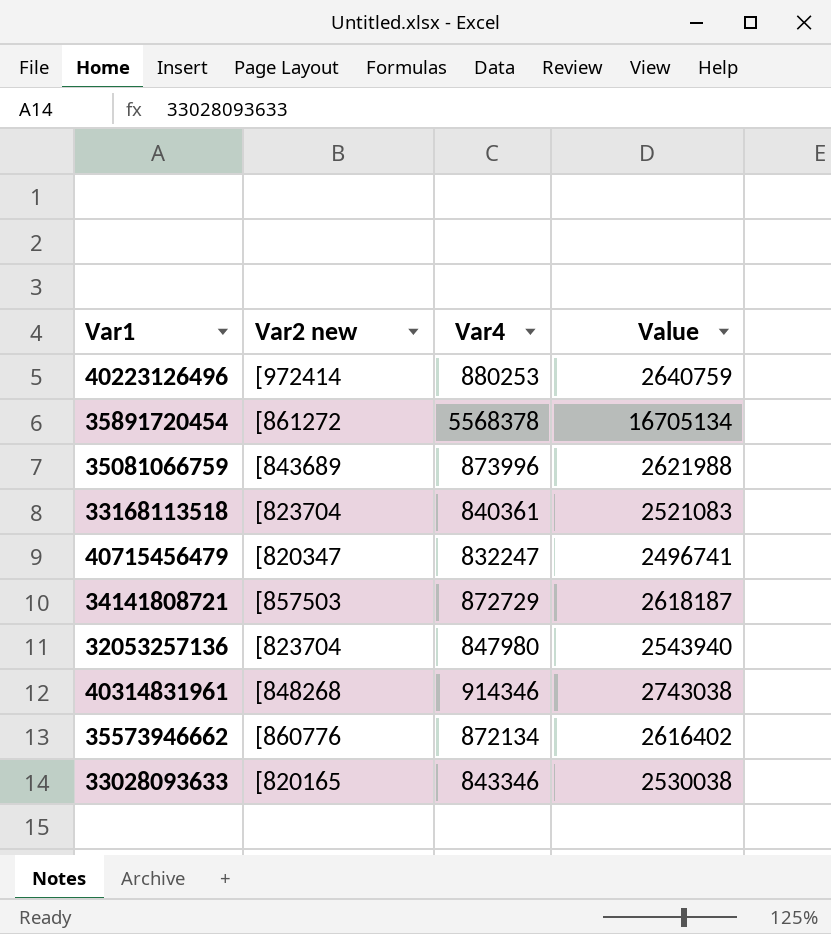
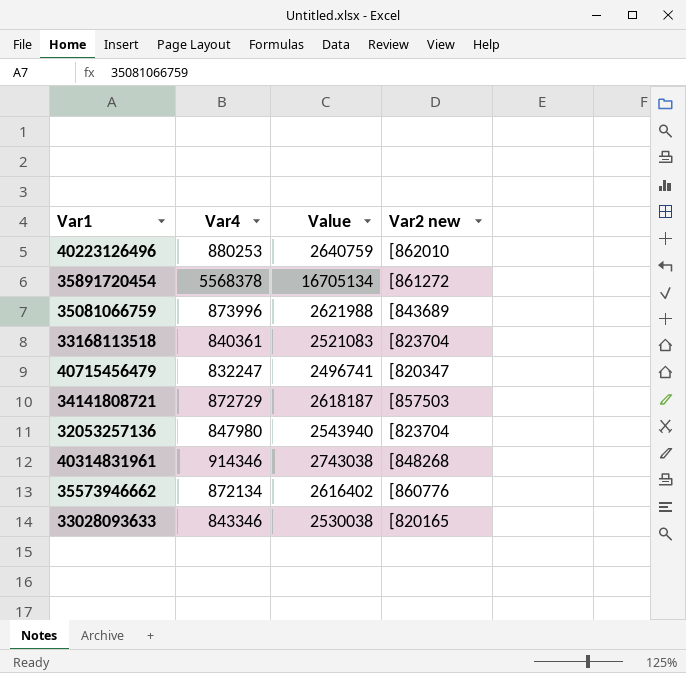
column Var2 new | position: 2 -> 4
40223126496 | Var2 new: [972414 -> [862010

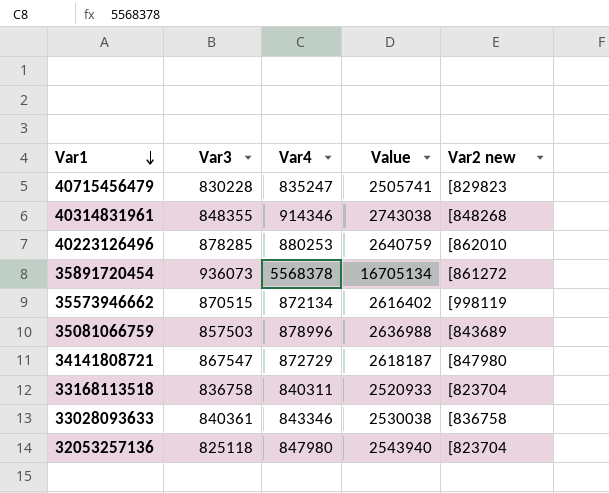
row order: none -> Var1 descending
column Var3 | position: none -> 2
40715456479 | Var4: 832247 -> 835247
40715456479 | Value: 2496741 -> 2505741
40715456479 | Var2 new: [820347 -> [829823
35573946662 | Var2 new: [860776 -> [998119
35081066759 | Var4: 873996 -> 878996
35081066759 | Value: 2621988 -> 2636988
34141808721 | Var2 new: [857503 -> [847980
33168113518 | Var4: 840361 -> 840311
33168113518 | Value: 2521083 -> 2520933
33028093633 | Var2 new: [820165 -> [836758

